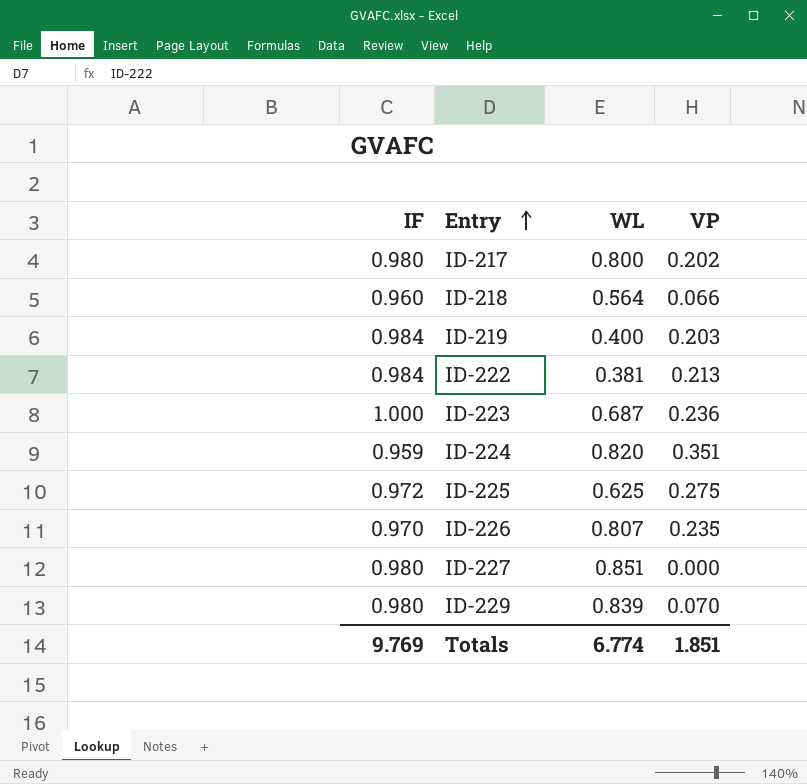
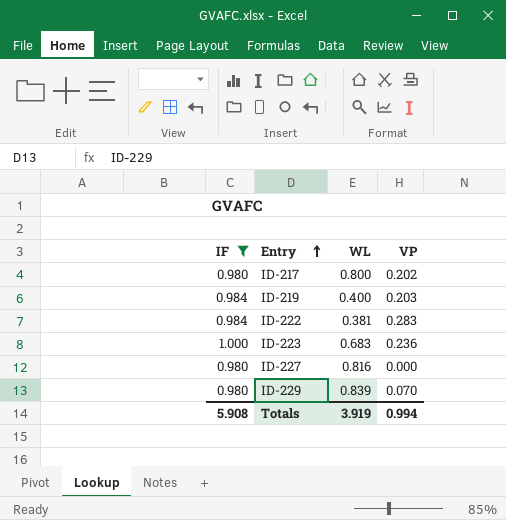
filter: none -> IF >= 0.980
ID-222 | VP: 0.213 -> 0.283
ID-223 | WL: 0.687 -> 0.683
ID-227 | WL: 0.851 -> 0.816
Totals | IF: 9.769 -> 5.908
Totals | WL: 6.774 -> 3.919
Totals | VP: 1.851 -> 0.994

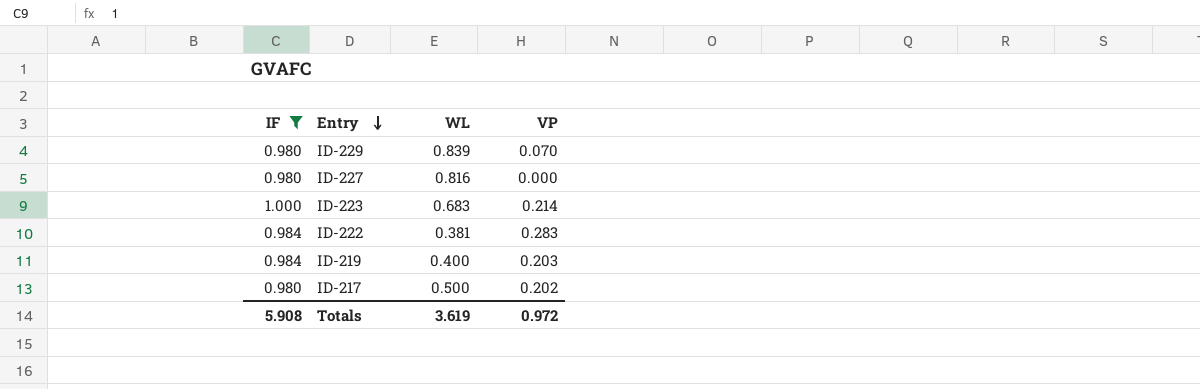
row order: Entry ascending -> Entry descending
ID-223 | VP: 0.236 -> 0.214
ID-217 | WL: 0.800 -> 0.500
Totals | WL: 3.919 -> 3.619
Totals | VP: 0.994 -> 0.972

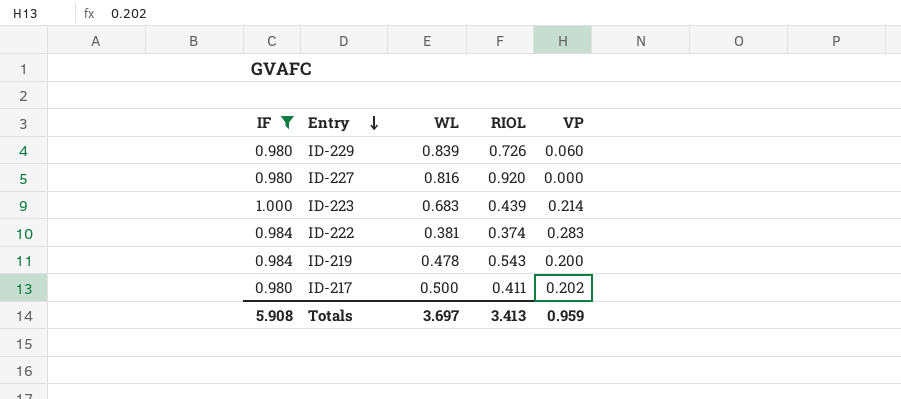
column RIOL | position: none -> 4
ID-229 | VP: 0.070 -> 0.060
ID-219 | WL: 0.400 -> 0.478
ID-219 | VP: 0.203 -> 0.200
Totals | WL: 3.619 -> 3.697
Totals | VP: 0.972 -> 0.959

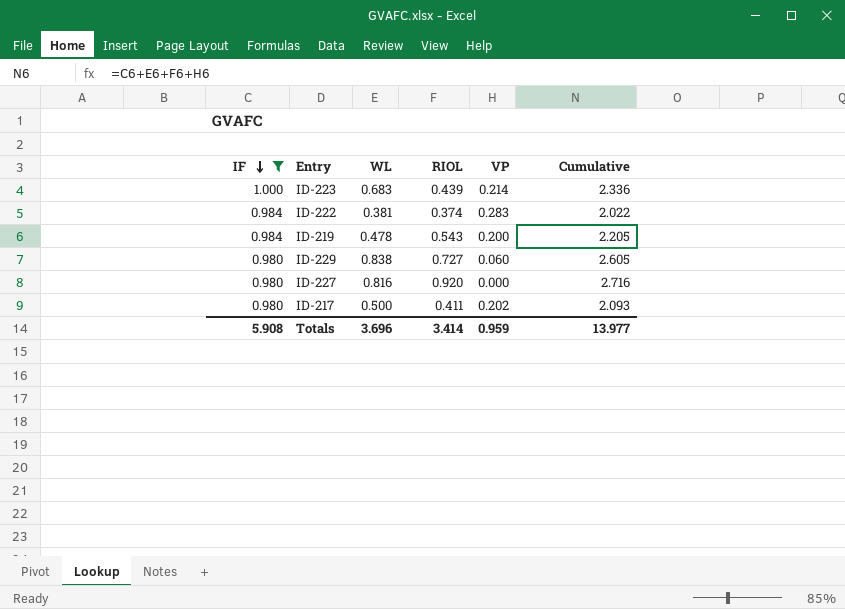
row order: Entry descending -> IF descending
column Cumulative | formula: none -> [IF] + [WL] + [RIOL] + [VP]
ID-229 | WL: 0.839 -> 0.838
ID-229 | RIOL: 0.726 -> 0.727
Totals | WL: 3.697 -> 3.696
Totals | RIOL: 3.413 -> 3.414

